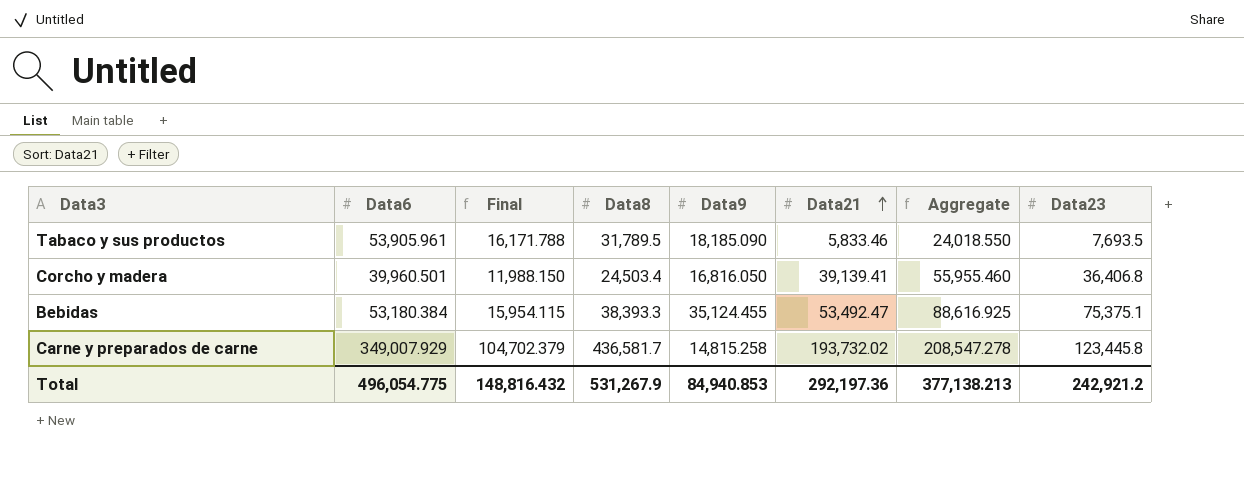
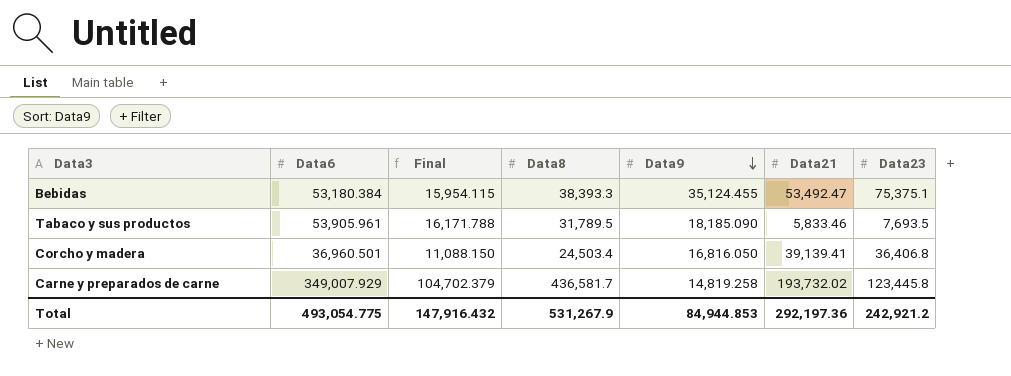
row order: Data21 ascending -> Data9 descending
column Aggregate | formula: [Data9] + [Data21] -> none
Corcho y madera | Data6: 39,960.501 -> 36,960.501
Corcho y madera | Final: 11,988.150 -> 11,088.150
Carne y preparados de carne | Data9: 14,815.258 -> 14,819.258
Total | Data6: 496,054.775 -> 493,054.775
Total | Final: 148,816.432 -> 147,916.432
Total | Data9: 84,940.853 -> 84,944.853

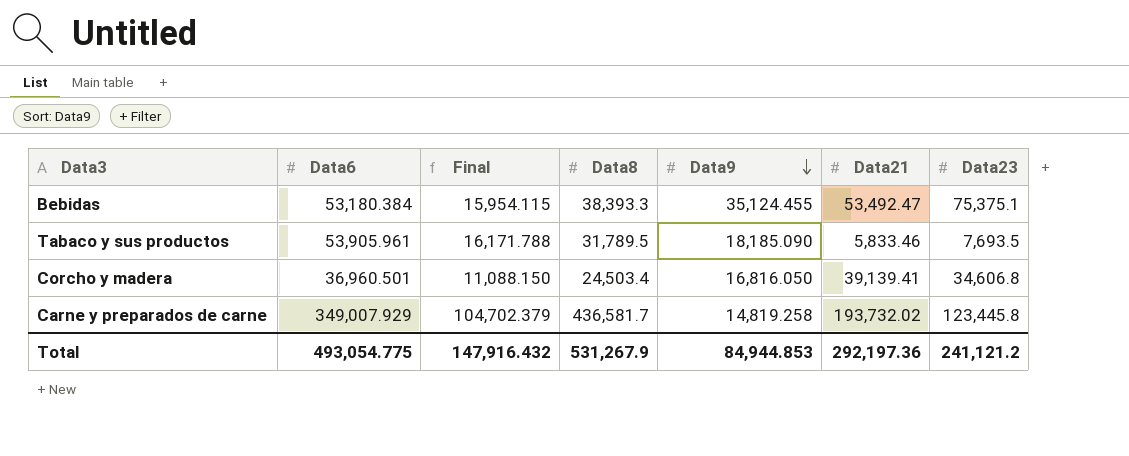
Corcho y madera | Data23: 36,406.8 -> 34,606.8
Total | Data23: 242,921.2 -> 241,121.2

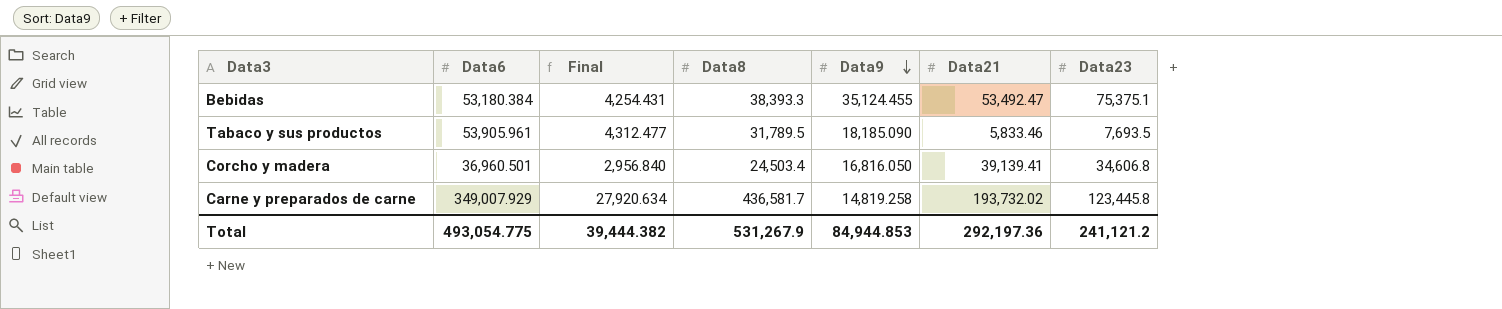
column Final | formula: [Data6] * 0.3 -> [Data6] * 0.08
Total | Final: 147,916.432 -> 39,444.382

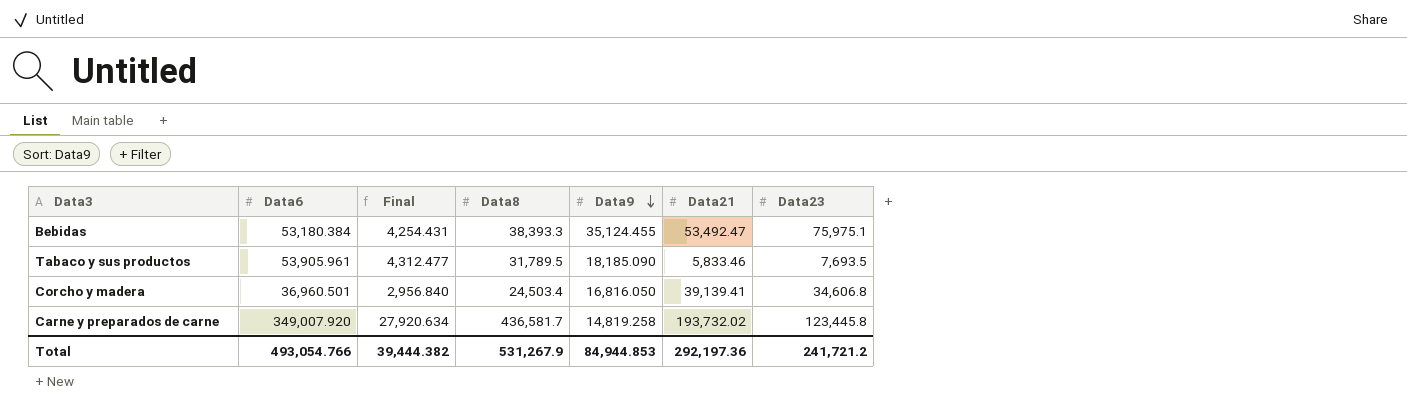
Bebidas | Data23: 75,375.1 -> 75,975.1
Carne y preparados de carne | Data6: 349,007.929 -> 349,007.920
Total | Data6: 493,054.775 -> 493,054.766
Total | Data23: 241,121.2 -> 241,721.2

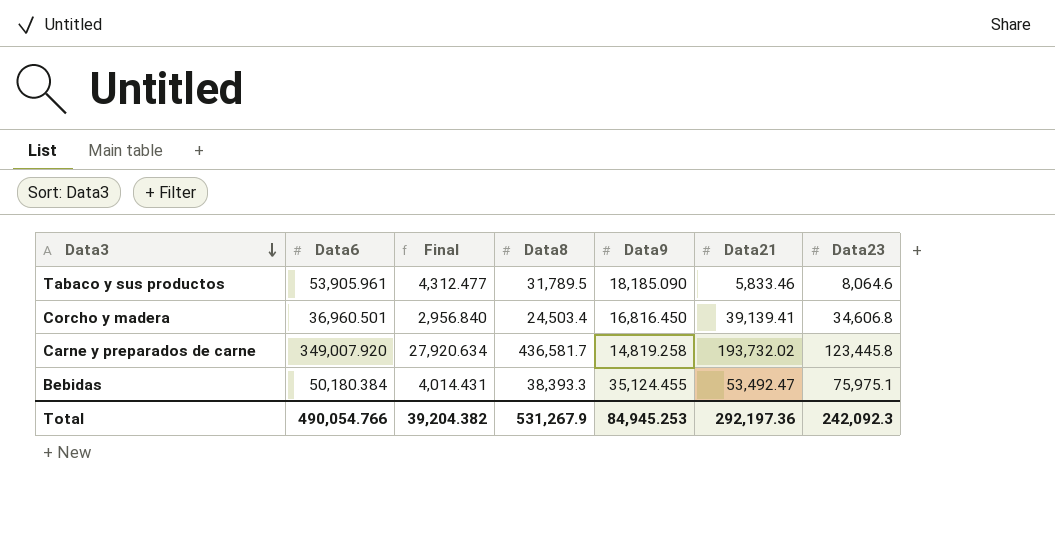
row order: Data9 descending -> Data3 descending
Tabaco y sus productos | Data23: 7,693.5 -> 8,064.6
Corcho y madera | Data9: 16,816.050 -> 16,816.450
Bebidas | Data6: 53,180.384 -> 50,180.384
Bebidas | Final: 4,254.431 -> 4,014.431
Total | Data6: 493,054.766 -> 490,054.766
Total | Final: 39,444.382 -> 39,204.382
Total | Data9: 84,944.853 -> 84,945.253
Total | Data23: 241,721.2 -> 242,092.3

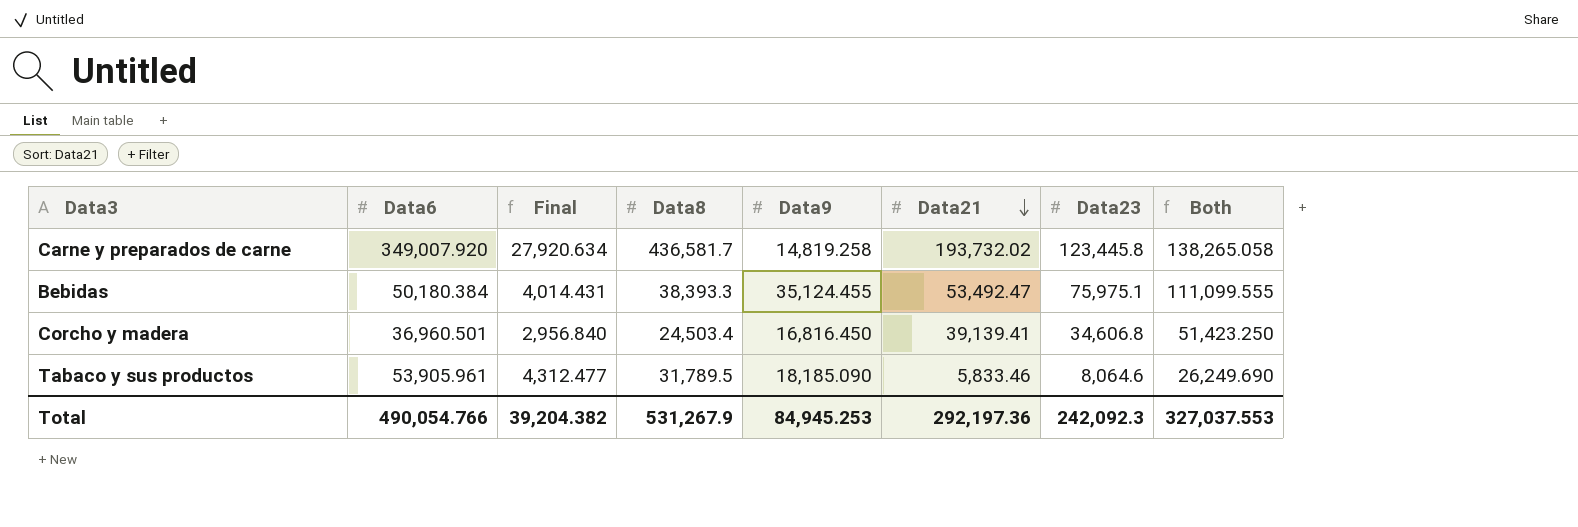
row order: Data3 descending -> Data21 descending
column Both | formula: none -> [Data9] + [Data23]

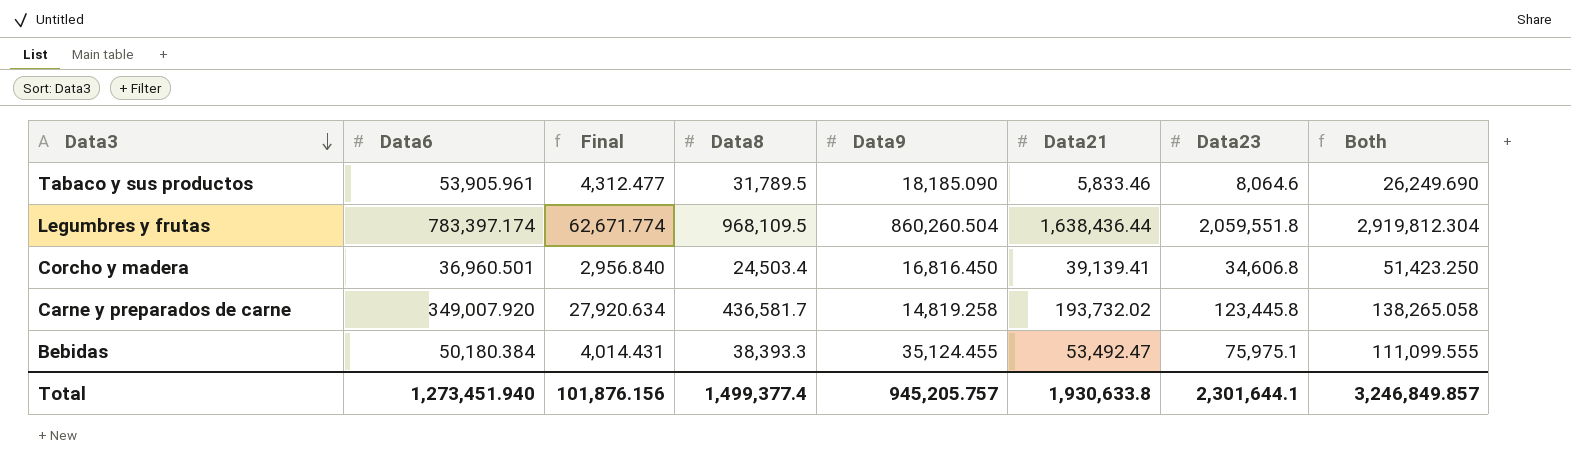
row order: Data21 descending -> Data3 descending
row Legumbres y frutas: none -> 783,397.174 | 62,671.774 | 968,109.5 | 860,260.504 | 1,638,436.44 | 2,059,551.8 | 2,919,812.304
Total | Data6: 490,054.766 -> 1,273,451.940
Total | Final: 39,204.382 -> 101,876.156
Total | Data8: 531,267.9 -> 1,499,377.4
Total | Data9: 84,945.253 -> 945,205.757
Total | Data21: 292,197.36 -> 1,930,633.8
Total | Data23: 242,092.3 -> 2,301,644.1
Total | Both: 327,037.553 -> 3,246,849.857

